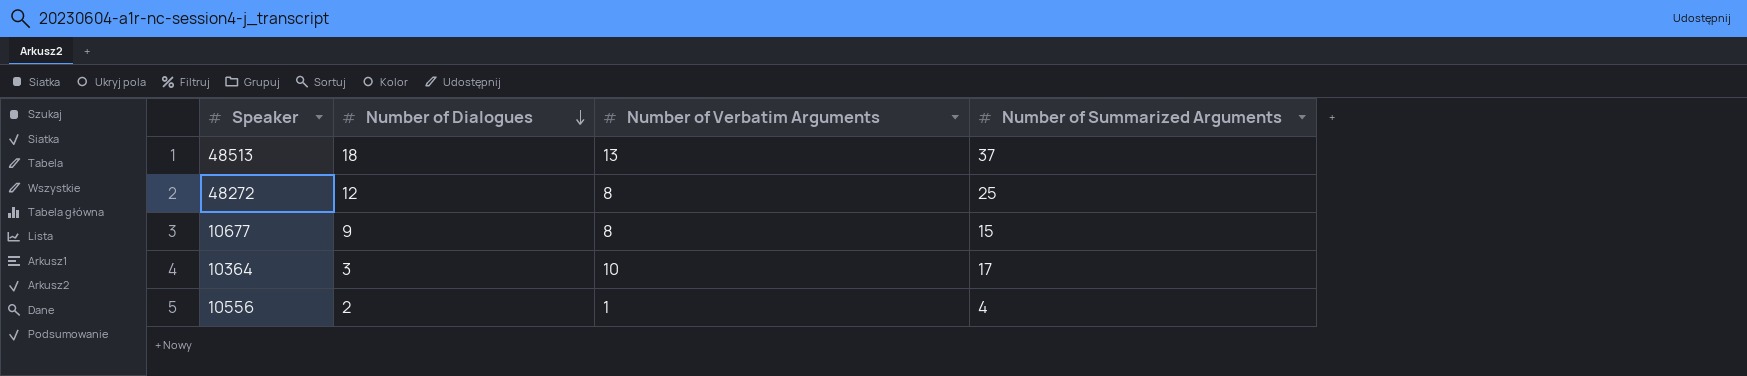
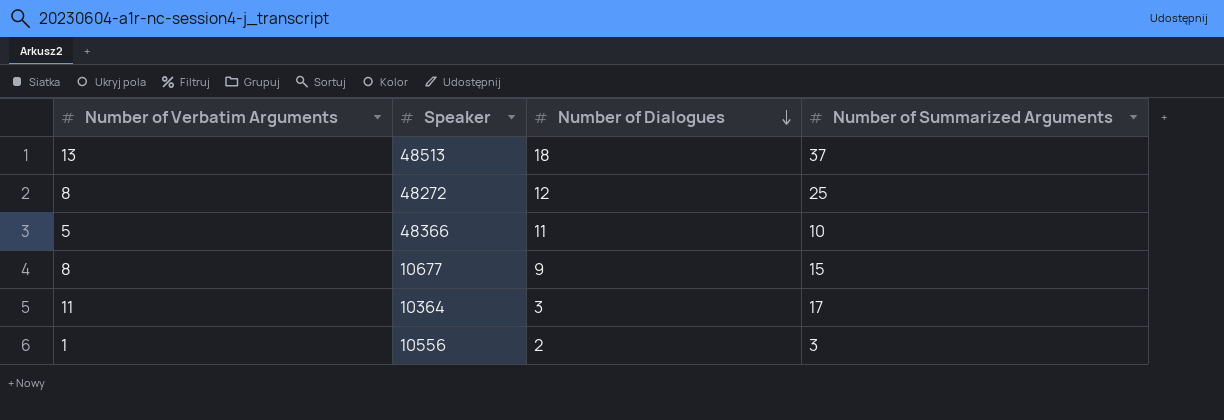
column Number of Verbatim Arguments | position: 3 -> 1
row 48366: none -> 5 | 11 | 10
10364 | Number of Verbatim Arguments: 10 -> 11
10556 | Number of Summarized Arguments: 4 -> 3

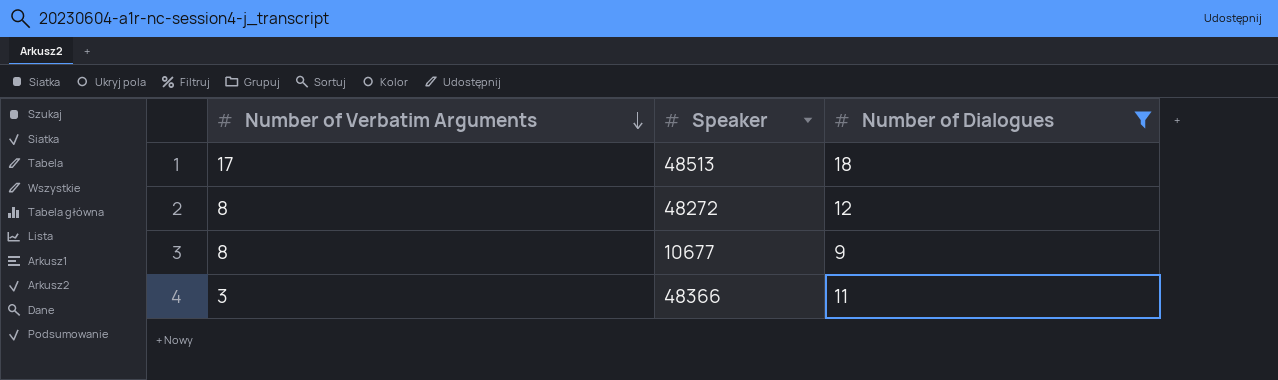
filter: none -> Number of Dialogues >= 9
row order: Number of Dialogues descending -> Number of Verbatim Arguments descending
column Number of Summarized Arguments | position: 4 -> none
48513 | Number of Verbatim Arguments: 13 -> 17
48366 | Number of Verbatim Arguments: 5 -> 3

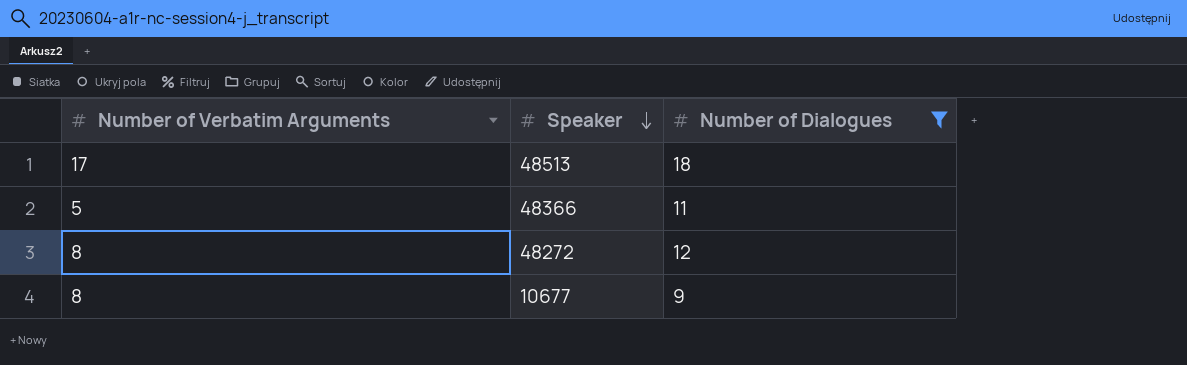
row order: Number of Verbatim Arguments descending -> Speaker descending
48366 | Number of Verbatim Arguments: 3 -> 5

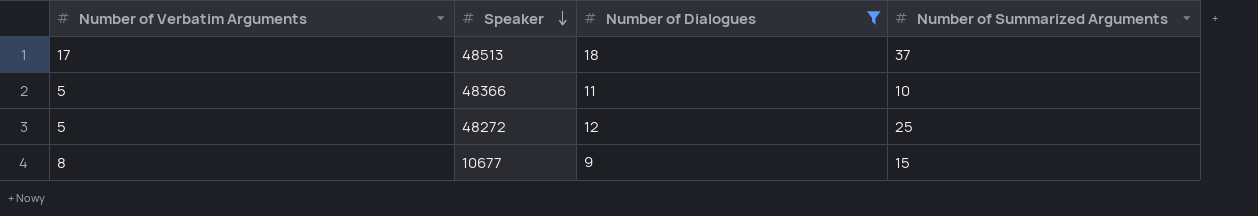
column Number of Summarized Arguments | position: none -> 4
48272 | Number of Verbatim Arguments: 8 -> 5

